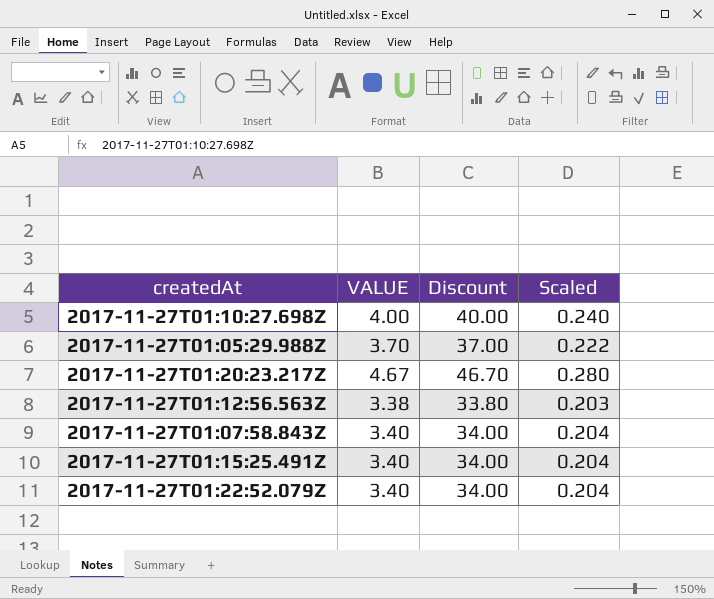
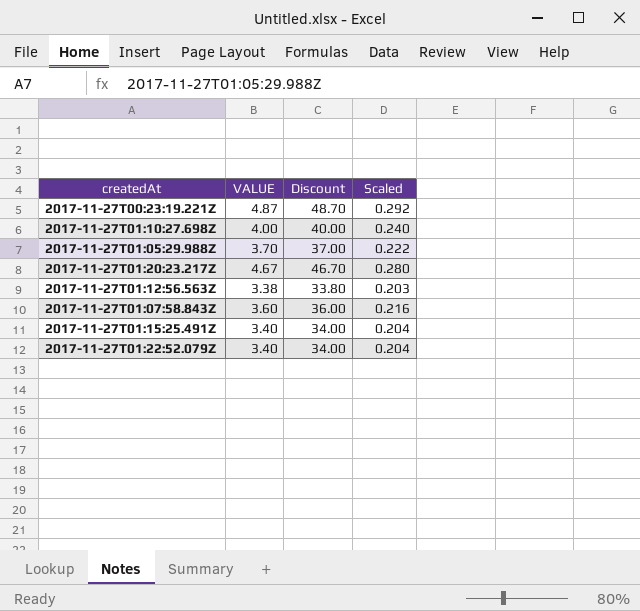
row 2017-11-27T00:23:19.221Z: none -> 4.87 | 48.70 | 0.292
2017-11-27T01:07:58.843Z | VALUE: 3.40 -> 3.60
2017-11-27T01:07:58.843Z | Discount: 34.00 -> 36.00
2017-11-27T01:07:58.843Z | Scaled: 0.204 -> 0.216

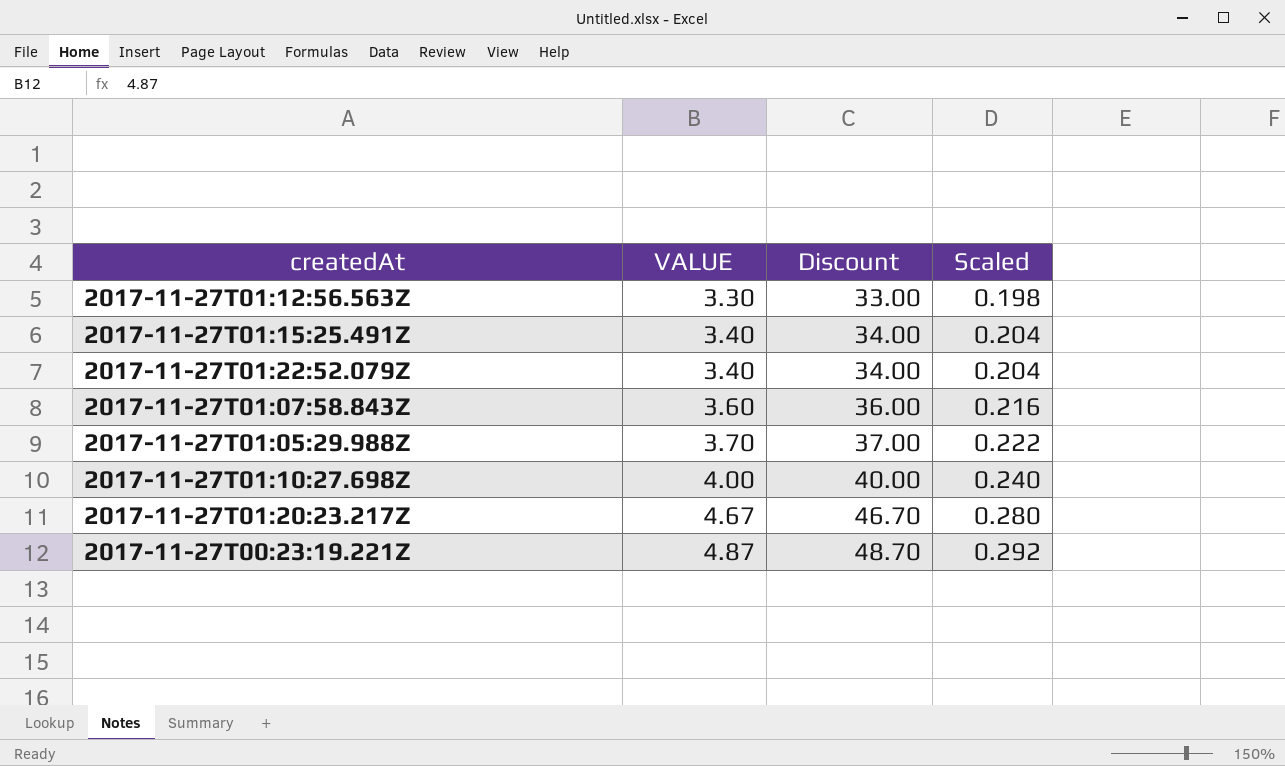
row order: none -> VALUE ascending
2017-11-27T01:12:56.563Z | VALUE: 3.38 -> 3.30
2017-11-27T01:12:56.563Z | Discount: 33.80 -> 33.00
2017-11-27T01:12:56.563Z | Scaled: 0.203 -> 0.198

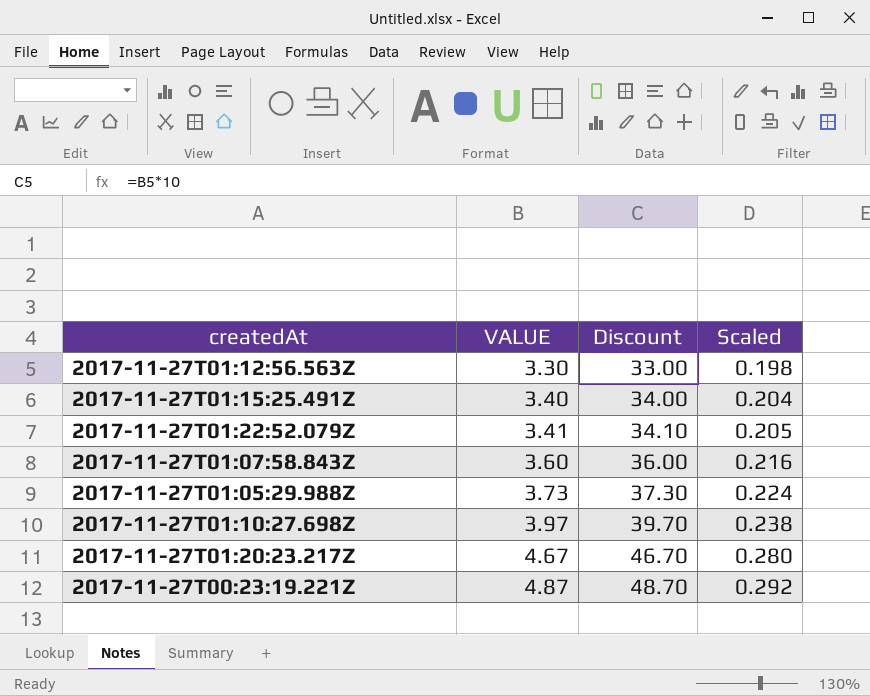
2017-11-27T01:22:52.079Z | VALUE: 3.40 -> 3.41
2017-11-27T01:22:52.079Z | Discount: 34.00 -> 34.10
2017-11-27T01:22:52.079Z | Scaled: 0.204 -> 0.205
2017-11-27T01:05:29.988Z | VALUE: 3.70 -> 3.73
2017-11-27T01:05:29.988Z | Discount: 37.00 -> 37.30
2017-11-27T01:05:29.988Z | Scaled: 0.222 -> 0.224
2017-11-27T01:10:27.698Z | VALUE: 4.00 -> 3.97
2017-11-27T01:10:27.698Z | Discount: 40.00 -> 39.70
2017-11-27T01:10:27.698Z | Scaled: 0.240 -> 0.238

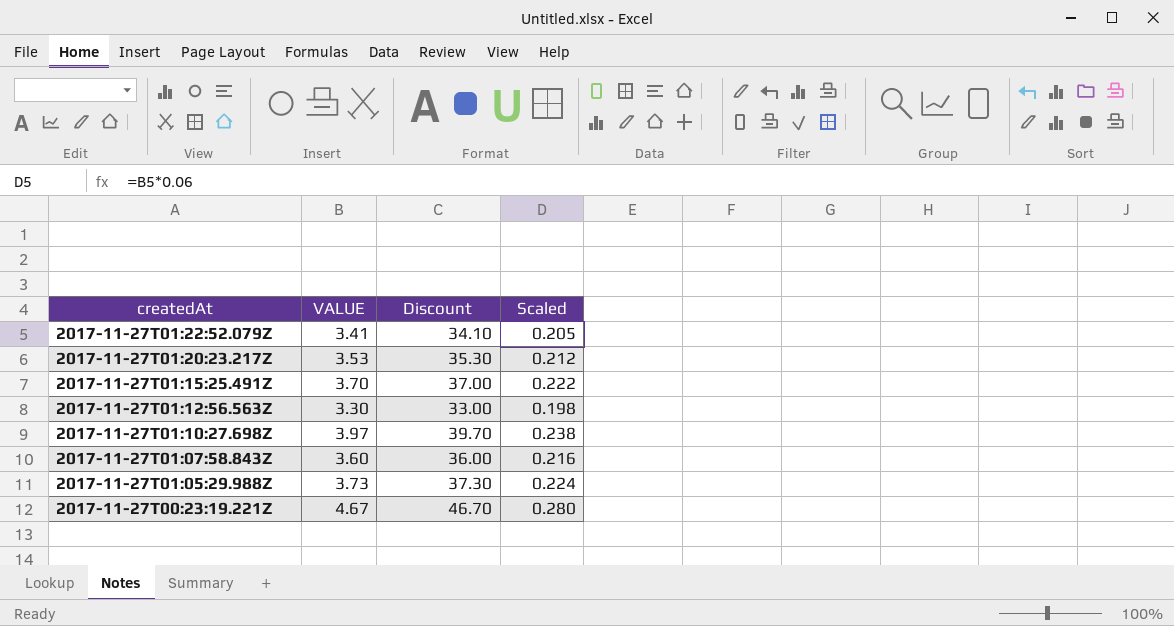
row order: VALUE ascending -> createdAt descending
2017-11-27T01:20:23.217Z | VALUE: 4.67 -> 3.53
2017-11-27T01:20:23.217Z | Discount: 46.70 -> 35.30
2017-11-27T01:20:23.217Z | Scaled: 0.280 -> 0.212
2017-11-27T01:15:25.491Z | VALUE: 3.40 -> 3.70
2017-11-27T01:15:25.491Z | Discount: 34.00 -> 37.00
2017-11-27T01:15:25.491Z | Scaled: 0.204 -> 0.222
2017-11-27T00:23:19.221Z | VALUE: 4.87 -> 4.67
2017-11-27T00:23:19.221Z | Discount: 48.70 -> 46.70
2017-11-27T00:23:19.221Z | Scaled: 0.292 -> 0.280

